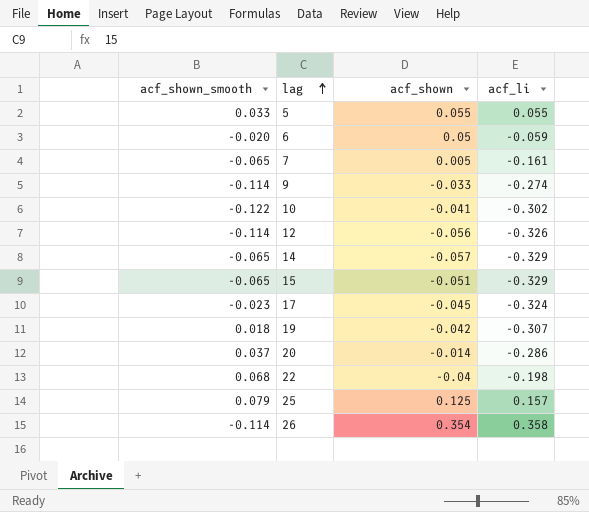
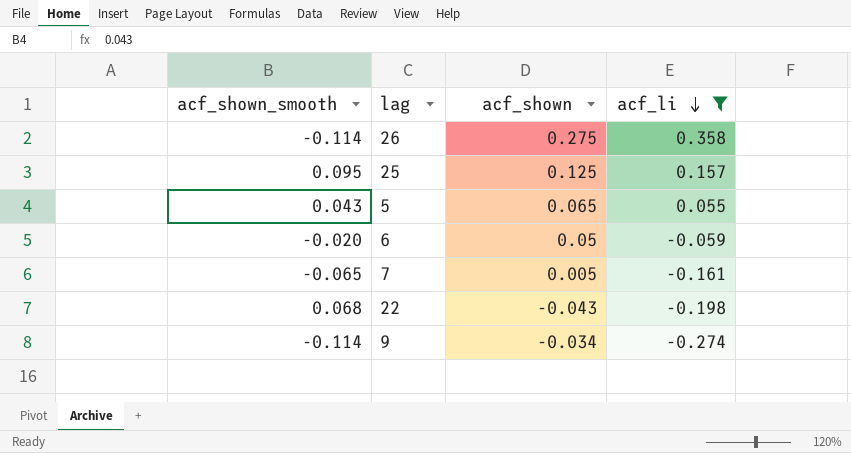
filter: none -> acf_li >= -0.274
row order: lag ascending -> acf_li descending
26 | acf_shown: 0.354 -> 0.275
25 | acf_shown_smooth: 0.079 -> 0.095
5 | acf_shown_smooth: 0.033 -> 0.043
5 | acf_shown: 0.055 -> 0.065
22 | acf_shown: -0.04 -> -0.043
9 | acf_shown: -0.033 -> -0.034

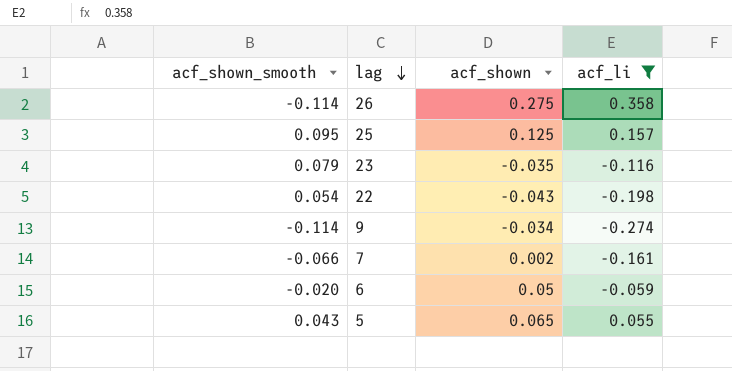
row order: acf_li descending -> lag descending
row 23: none -> 0.079 | -0.035 | -0.116
22 | acf_shown_smooth: 0.068 -> 0.054
7 | acf_shown_smooth: -0.065 -> -0.066
7 | acf_shown: 0.005 -> 0.002

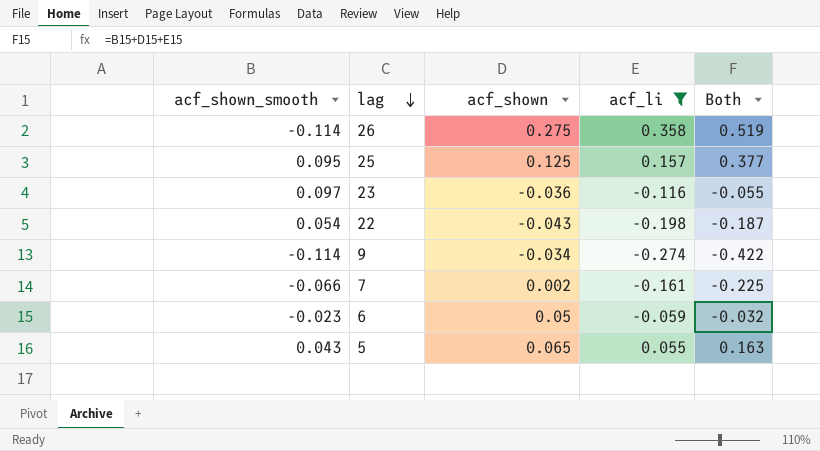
column Both | formula: none -> [acf_shown_smooth] + [acf_shown] + [acf_li]
23 | acf_shown_smooth: 0.079 -> 0.097
23 | acf_shown: -0.035 -> -0.036
6 | acf_shown_smooth: -0.020 -> -0.023

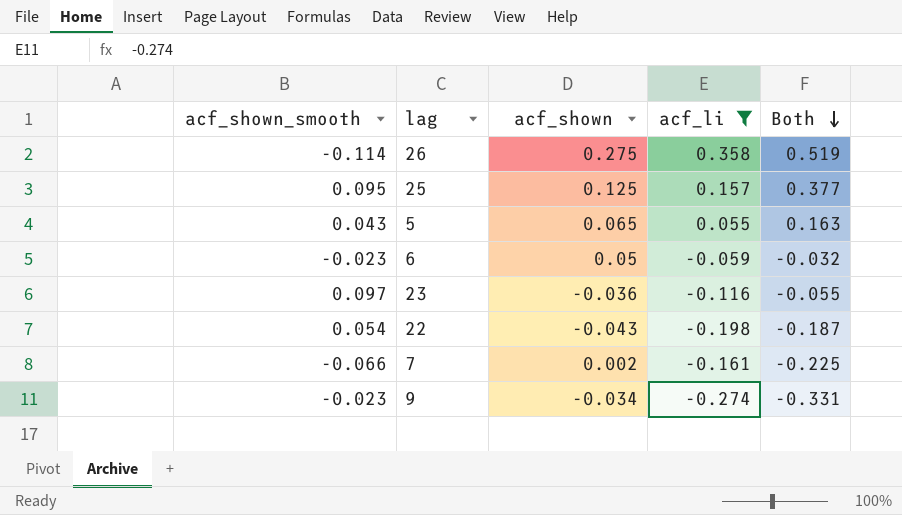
row order: lag descending -> Both descending
9 | acf_shown_smooth: -0.114 -> -0.023
9 | Both: -0.422 -> -0.331

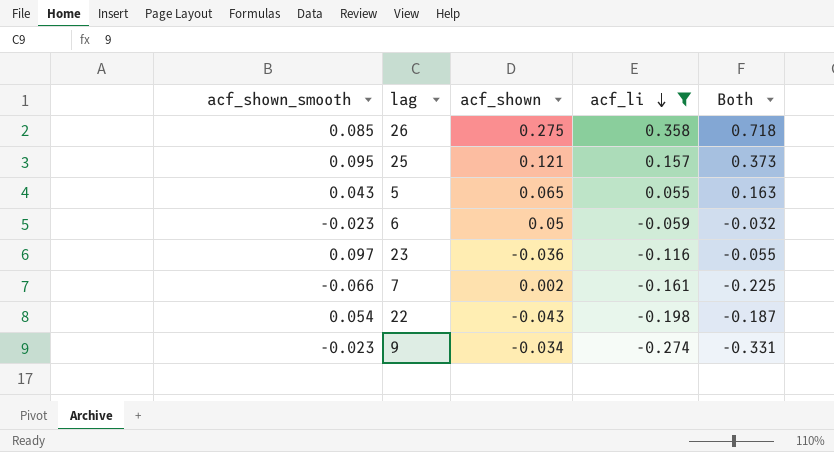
row order: Both descending -> acf_li descending
26 | acf_shown_smooth: -0.114 -> 0.085
26 | Both: 0.519 -> 0.718
25 | acf_shown: 0.125 -> 0.121
25 | Both: 0.377 -> 0.373

